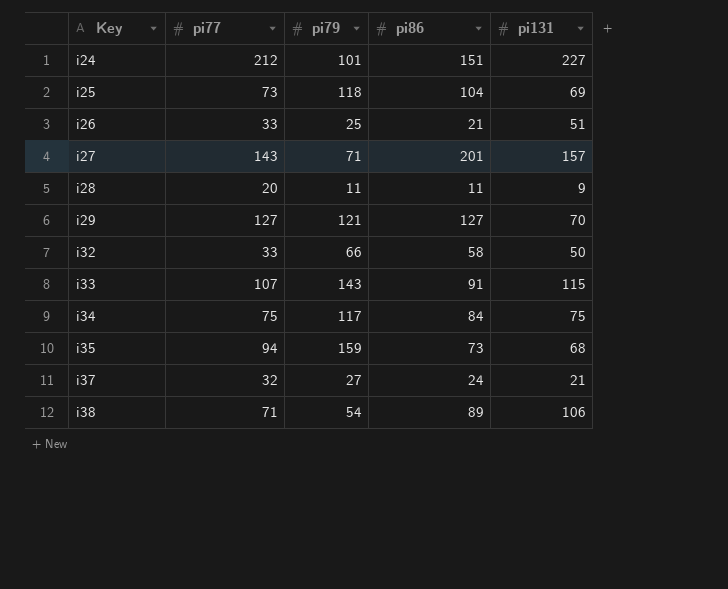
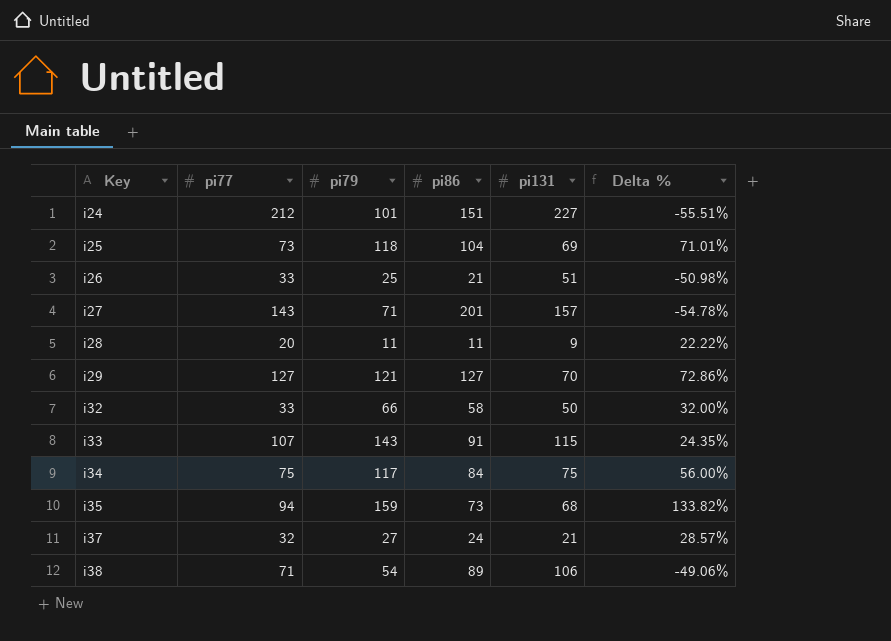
column Delta % | formula: none -> ([pi79] - [pi131]) / [pi131]

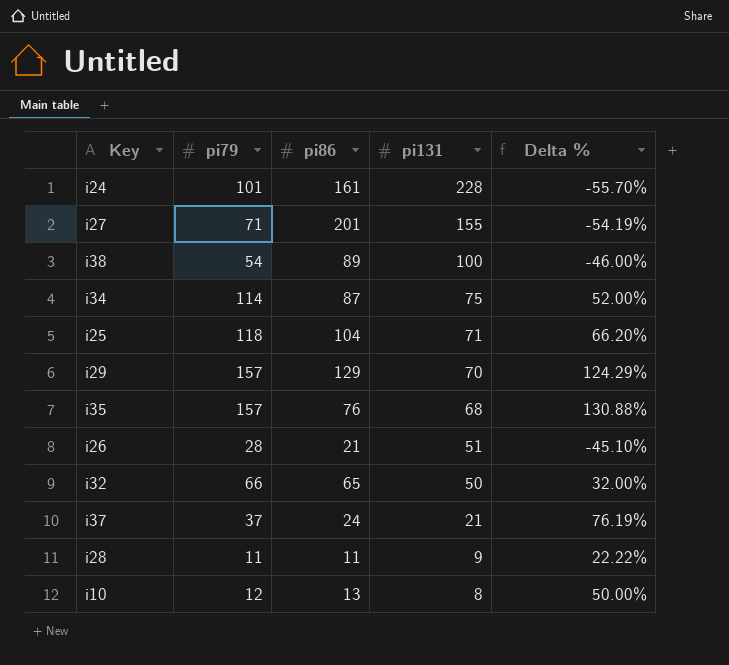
row order: Key ascending -> pi131 descending
column pi77 | position: 2 -> none
row i33: 107 | 143 | 91 | 115 | 24.35% -> none
i24 | pi86: 151 -> 161
i24 | pi131: 227 -> 228
i24 | Delta %: -55.51% -> -55.70%
i27 | pi131: 157 -> 155
i27 | Delta %: -54.78% -> -54.19%
i38 | pi131: 106 -> 100
i38 | Delta %: -49.06% -> -46.00%
i34 | pi79: 117 -> 114
i34 | pi86: 84 -> 87
i34 | Delta %: 56.00% -> 52.00%
i25 | pi131: 69 -> 71
i25 | Delta %: 71.01% -> 66.20%
i29 | pi79: 121 -> 157
i29 | pi86: 127 -> 129
i29 | Delta %: 72.86% -> 124.29%
i35 | pi79: 159 -> 157
i35 | pi86: 73 -> 76
i35 | Delta %: 133.82% -> 130.88%
i26 | pi79: 25 -> 28
i26 | Delta %: -50.98% -> -45.10%
i32 | pi86: 58 -> 65
i37 | pi79: 27 -> 37
i37 | Delta %: 28.57% -> 76.19%
row i10: none -> 12 | 13 | 8 | 50.00%

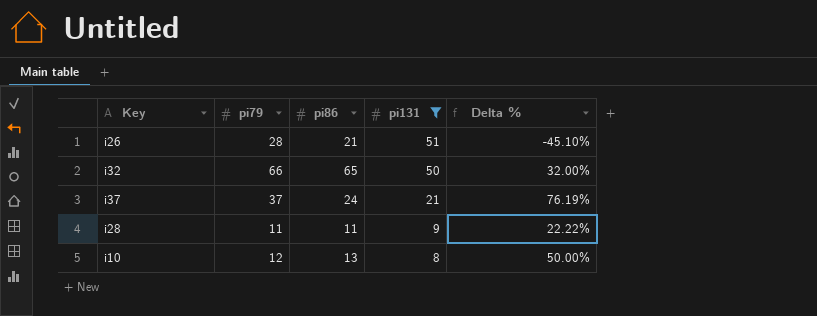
filter: none -> pi131 <= 51

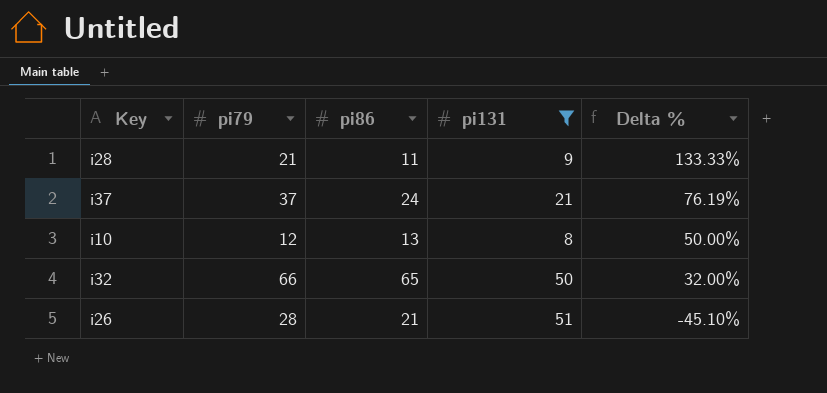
row order: pi131 descending -> Delta % descending
i28 | pi79: 11 -> 21
i28 | Delta %: 22.22% -> 133.33%

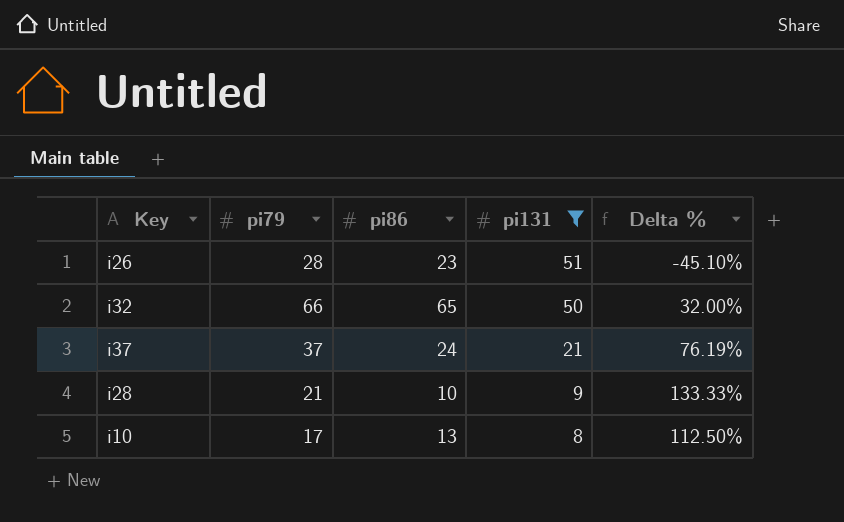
row order: Delta % descending -> pi131 descending
i26 | pi86: 21 -> 23
i28 | pi86: 11 -> 10
i10 | pi79: 12 -> 17
i10 | Delta %: 50.00% -> 112.50%

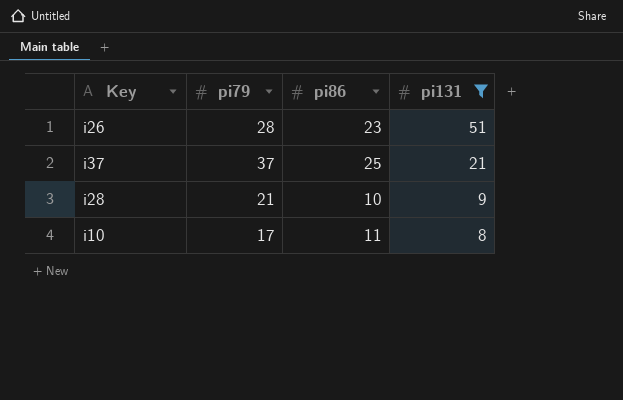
column Delta % | formula: ([pi79] - [pi131]) / [pi131] -> none
row i32: 66 | 65 | 50 | 32.00% -> none
i37 | pi86: 24 -> 25
i10 | pi86: 13 -> 11

